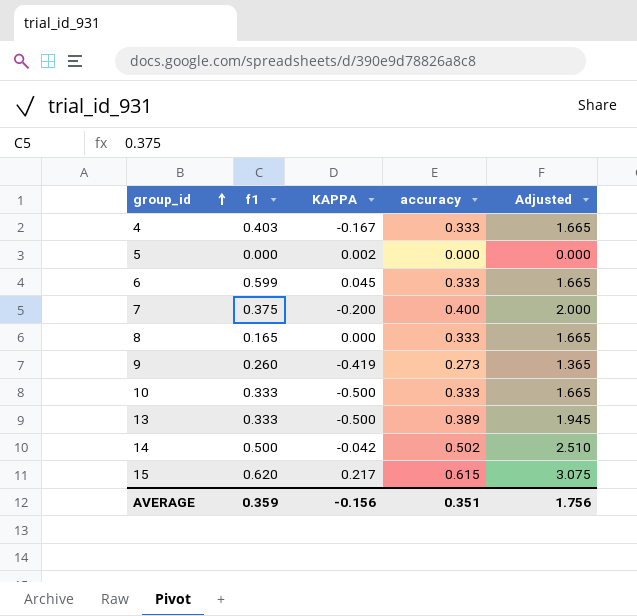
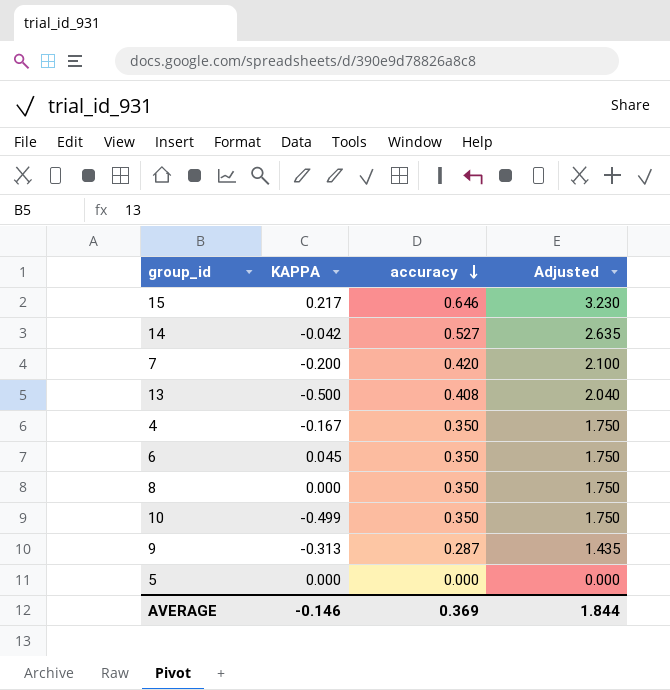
row order: group_id ascending -> accuracy descending
column f1 | position: 2 -> none
15 | accuracy: 0.615 -> 0.646
15 | Adjusted: 3.075 -> 3.230
14 | accuracy: 0.502 -> 0.527
14 | Adjusted: 2.510 -> 2.635
7 | accuracy: 0.400 -> 0.420
7 | Adjusted: 2.000 -> 2.100
13 | accuracy: 0.389 -> 0.408
13 | Adjusted: 1.945 -> 2.040
4 | accuracy: 0.333 -> 0.350
4 | Adjusted: 1.665 -> 1.750
6 | accuracy: 0.333 -> 0.350
6 | Adjusted: 1.665 -> 1.750
8 | accuracy: 0.333 -> 0.350
8 | Adjusted: 1.665 -> 1.750
10 | KAPPA: -0.500 -> -0.499
10 | accuracy: 0.333 -> 0.350
10 | Adjusted: 1.665 -> 1.750
9 | KAPPA: -0.419 -> -0.313
9 | accuracy: 0.273 -> 0.287
9 | Adjusted: 1.365 -> 1.435
5 | KAPPA: 0.002 -> 0.000
AVERAGE | KAPPA: -0.156 -> -0.146
AVERAGE | accuracy: 0.351 -> 0.369
AVERAGE | Adjusted: 1.756 -> 1.844

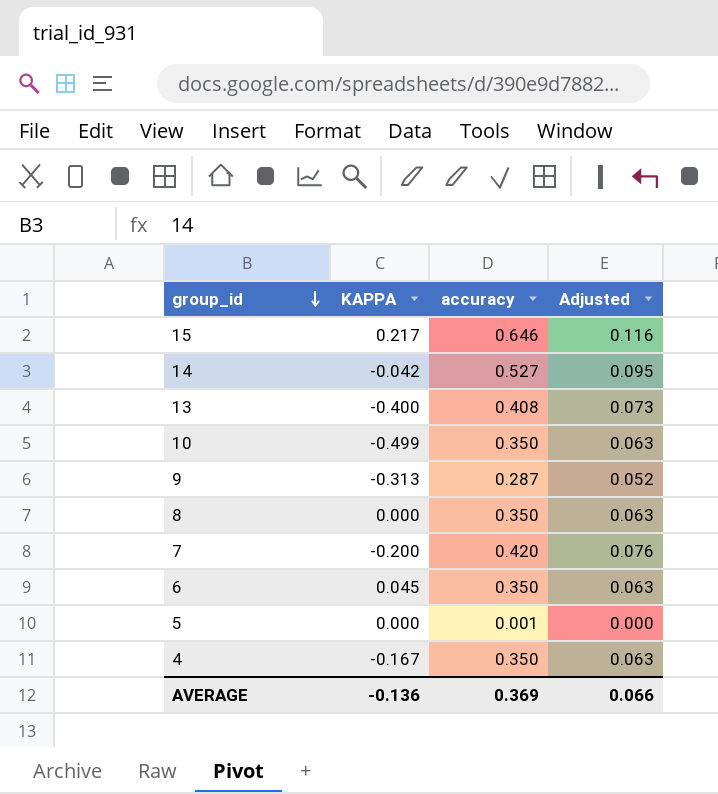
row order: accuracy descending -> group_id descending
column Adjusted | formula: [accuracy] * 5 -> [accuracy] * 0.18
13 | KAPPA: -0.500 -> -0.400
5 | accuracy: 0.000 -> 0.001
AVERAGE | KAPPA: -0.146 -> -0.136
AVERAGE | Adjusted: 1.844 -> 0.066

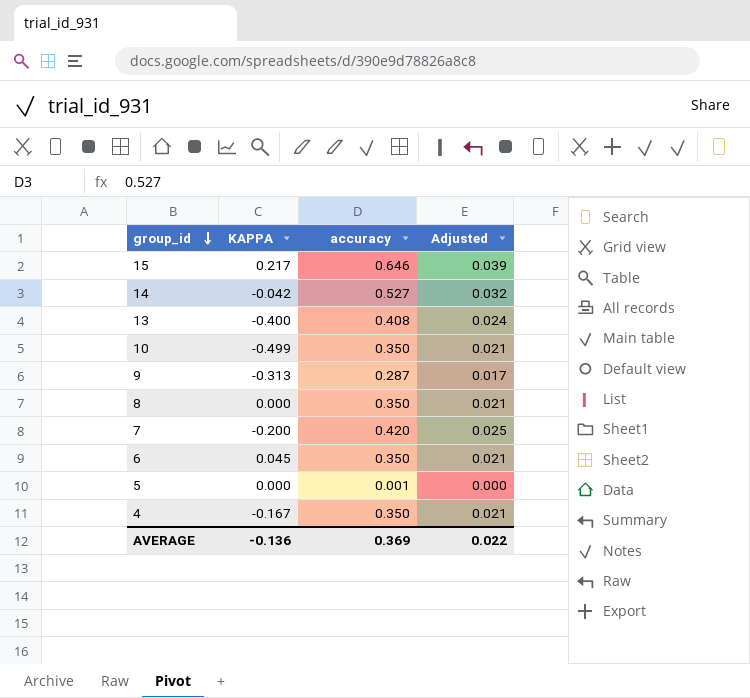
column Adjusted | formula: [accuracy] * 0.18 -> [accuracy] * 0.06
AVERAGE | Adjusted: 0.066 -> 0.022

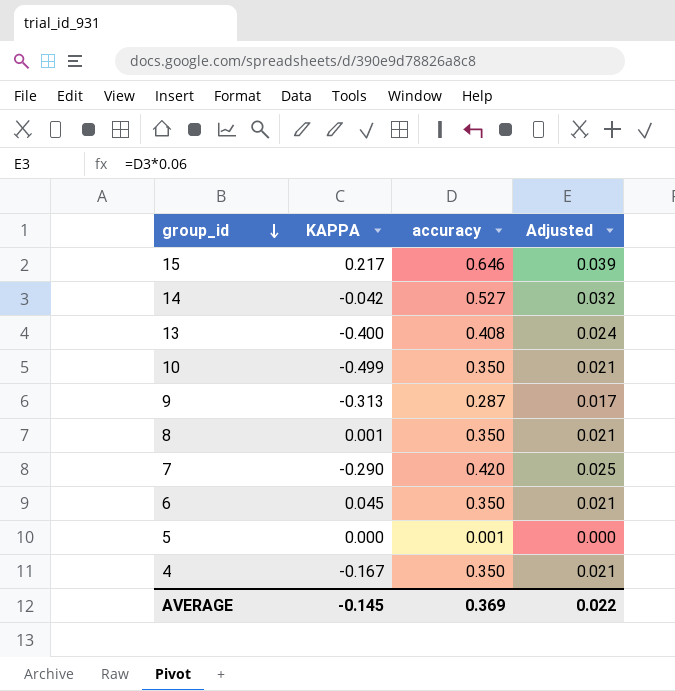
8 | KAPPA: 0.000 -> 0.001
7 | KAPPA: -0.200 -> -0.290
AVERAGE | KAPPA: -0.136 -> -0.145

